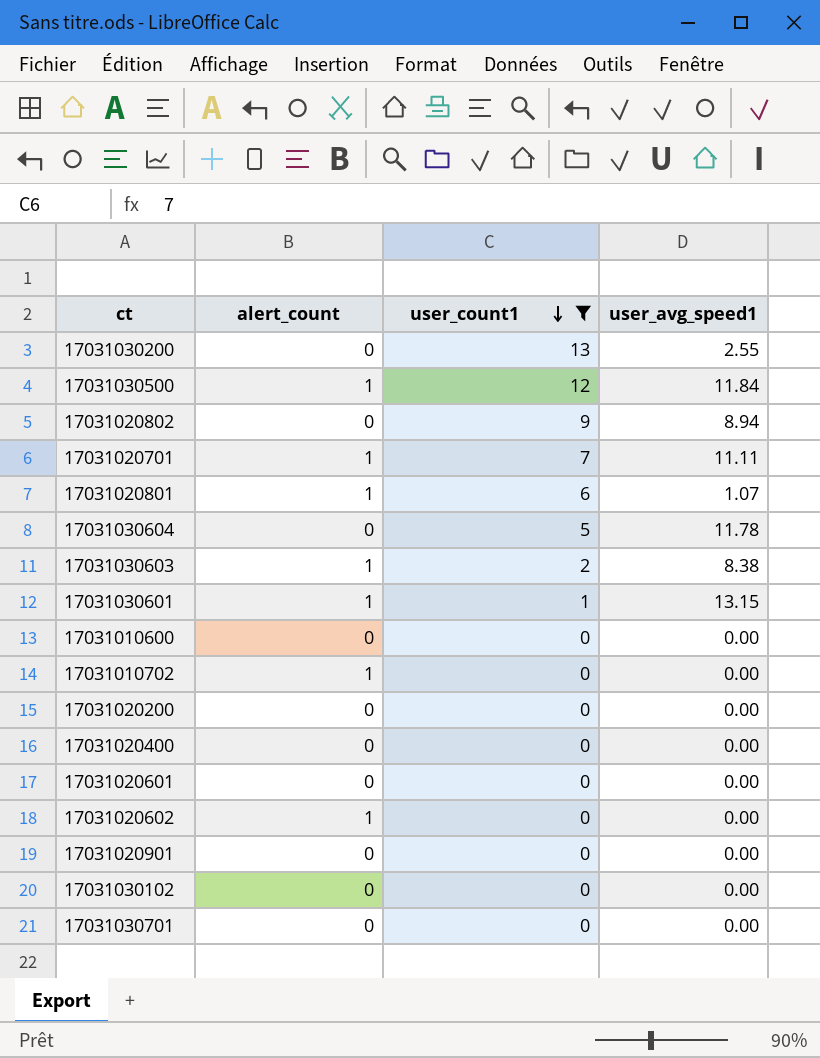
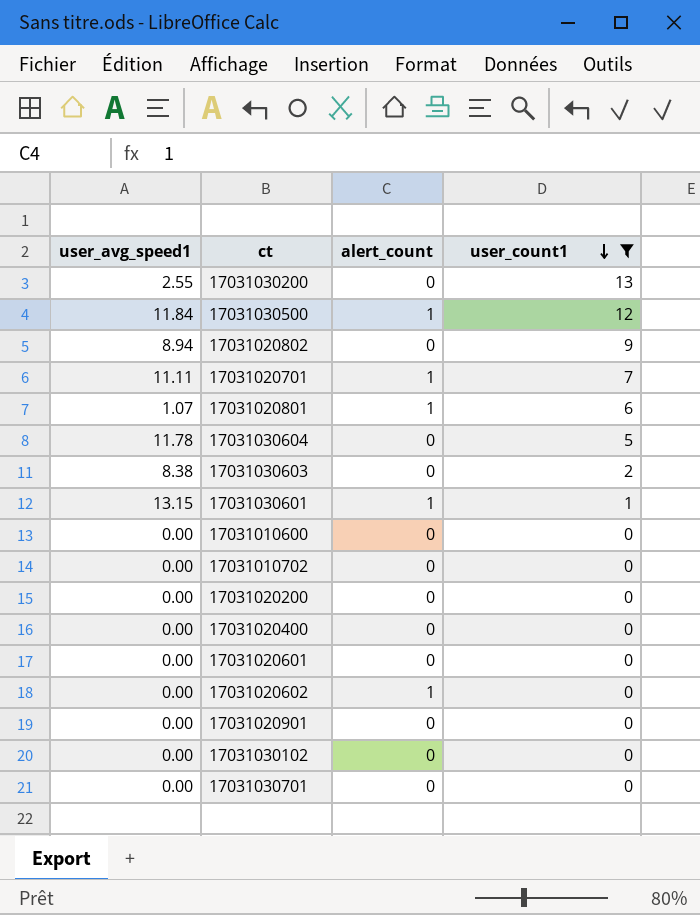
column user_avg_speed1 | position: 4 -> 1
17031030603 | alert_count: 1 -> 0
17031010702 | alert_count: 1 -> 0

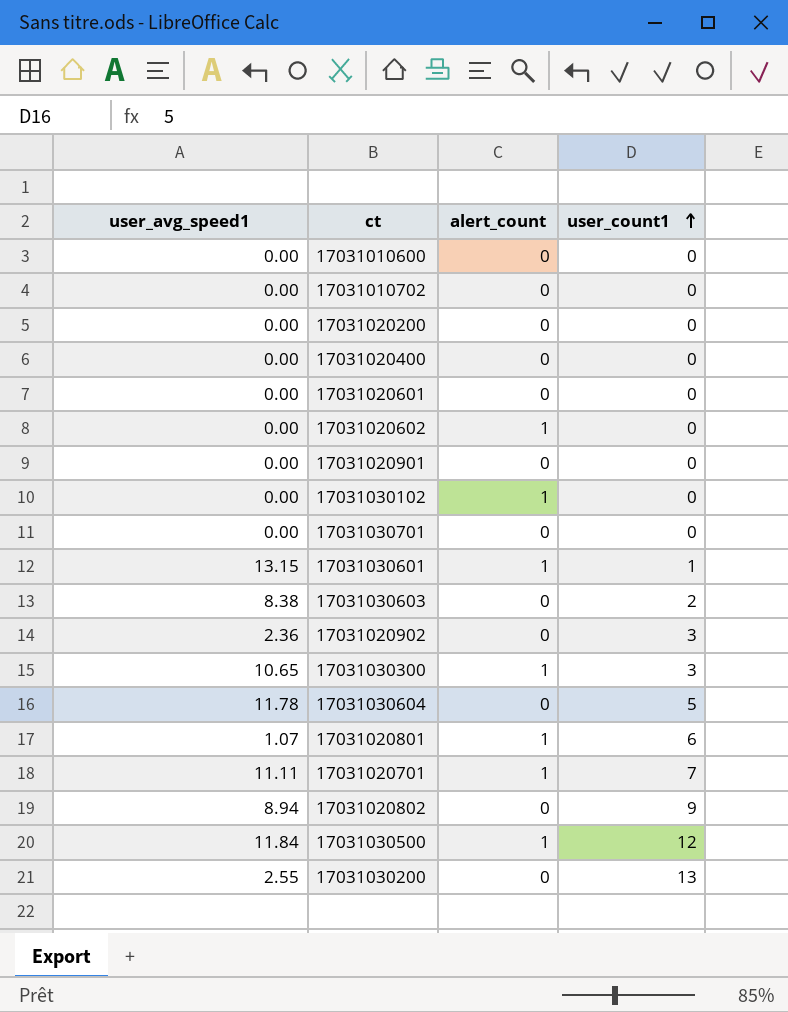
filter: user_count1 != 3 -> none
row order: user_count1 descending -> user_count1 ascending
17031030102 | alert_count: 0 -> 1

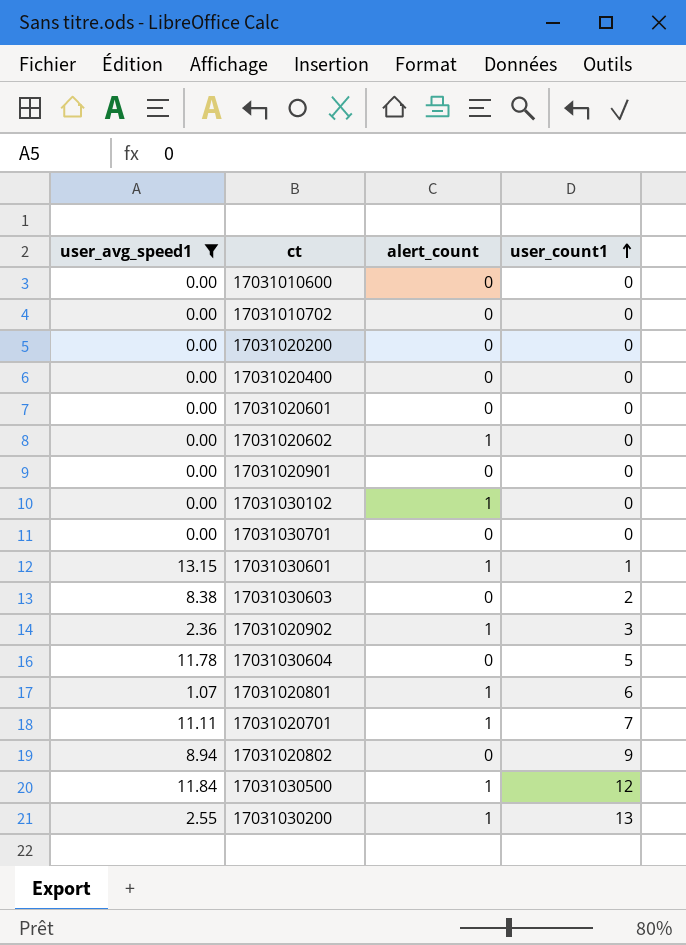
filter: none -> user_avg_speed1 != 10.65
17031020902 | alert_count: 0 -> 1
17031030200 | alert_count: 0 -> 1

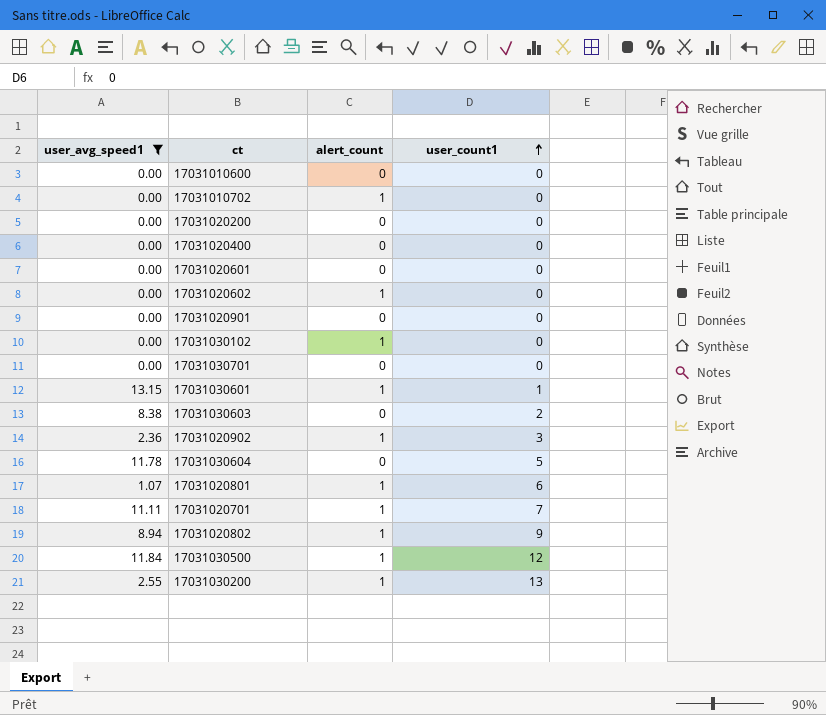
17031010702 | alert_count: 0 -> 1
17031020802 | alert_count: 0 -> 1

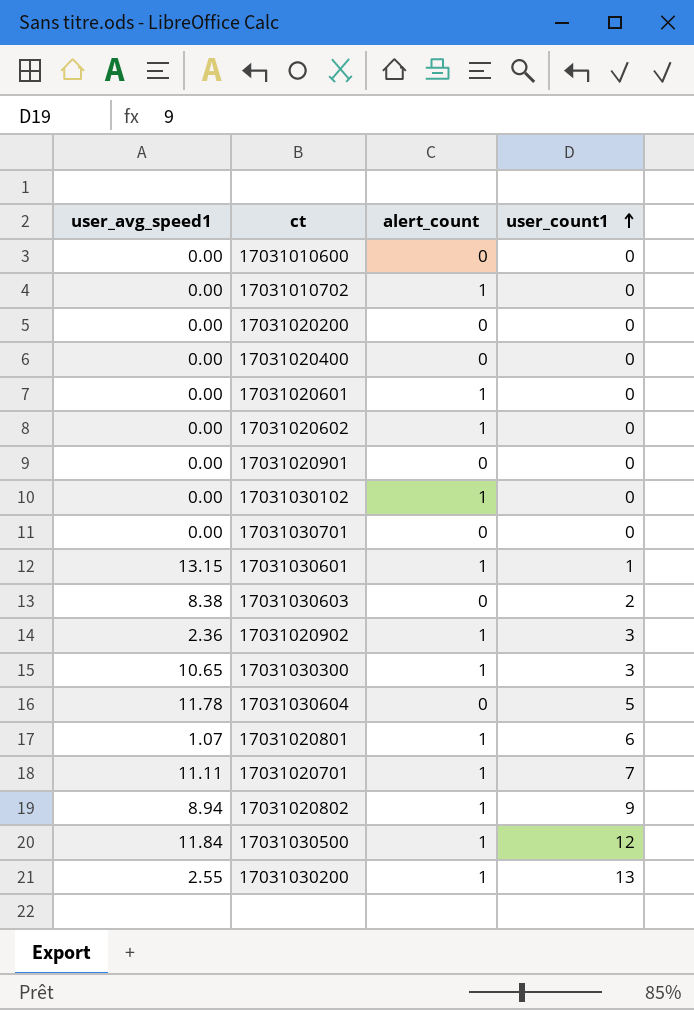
filter: user_avg_speed1 != 10.65 -> none
17031020601 | alert_count: 0 -> 1

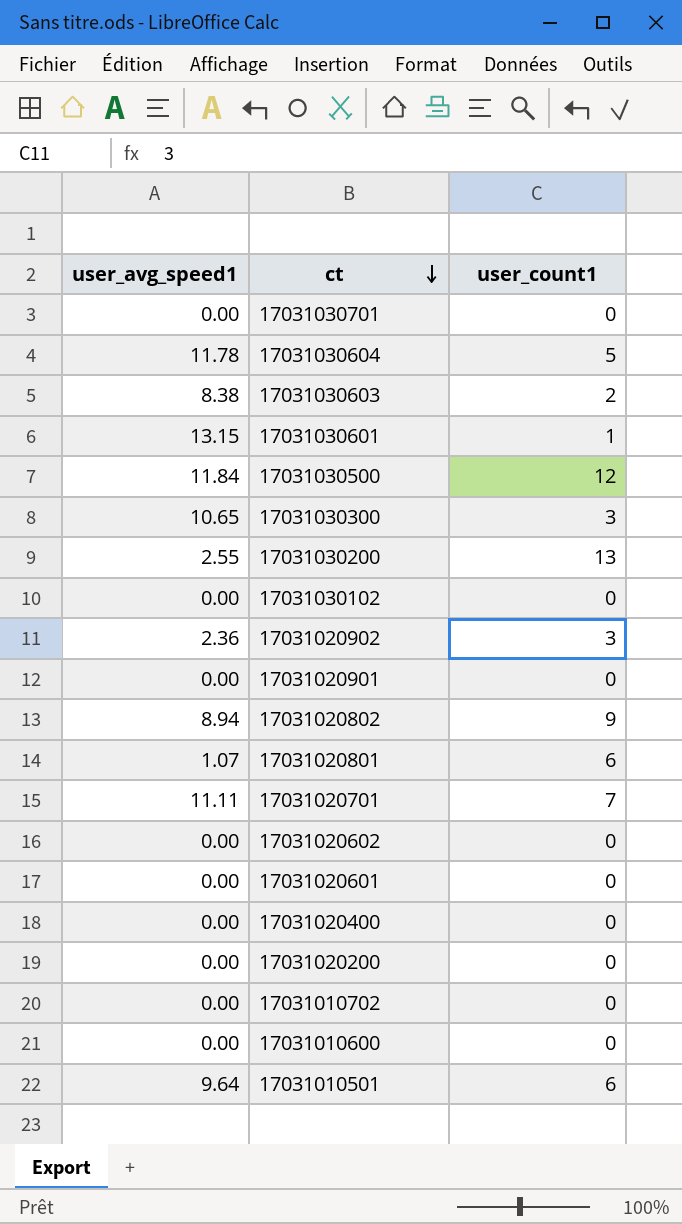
row order: user_count1 ascending -> ct descending
column alert_count | position: 3 -> none
row 17031010501: none -> 9.64 | 6

